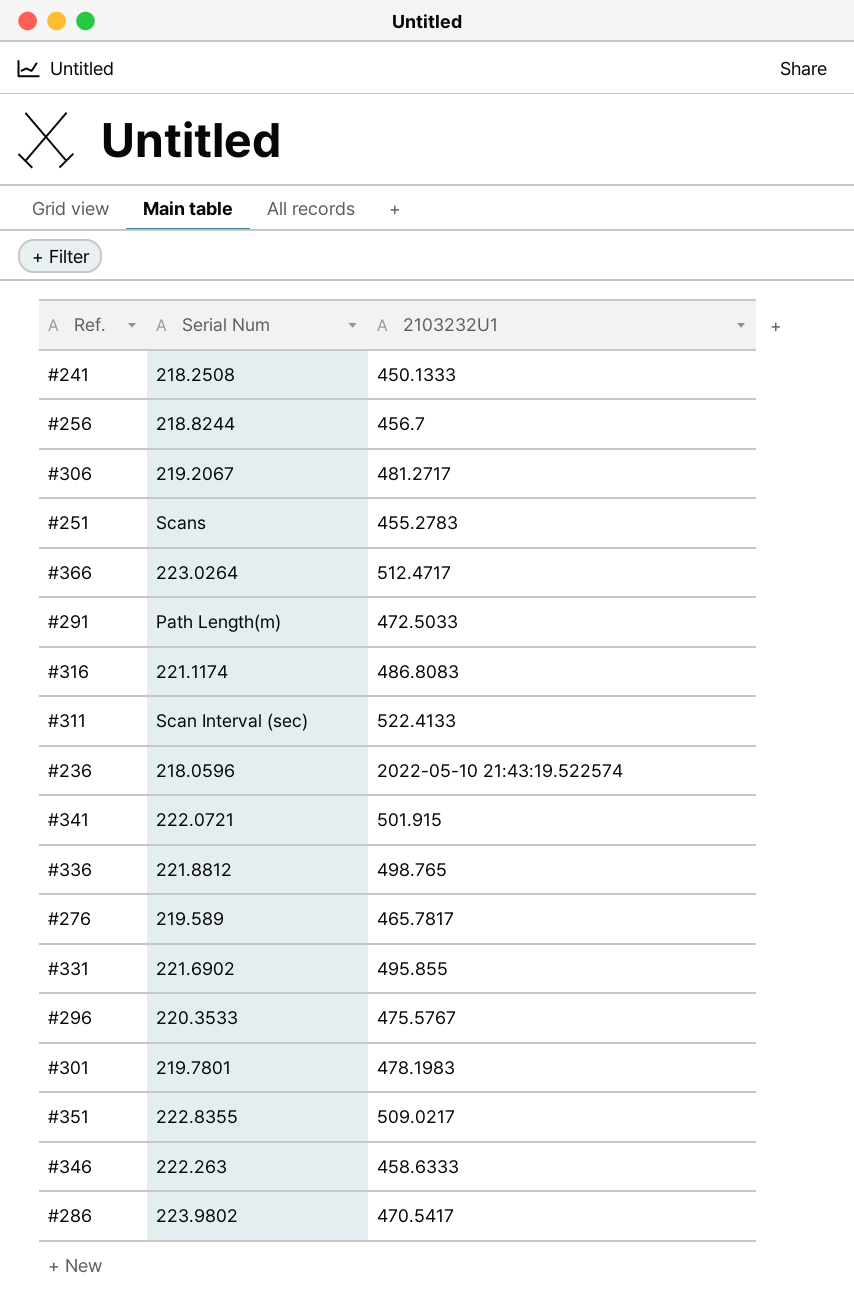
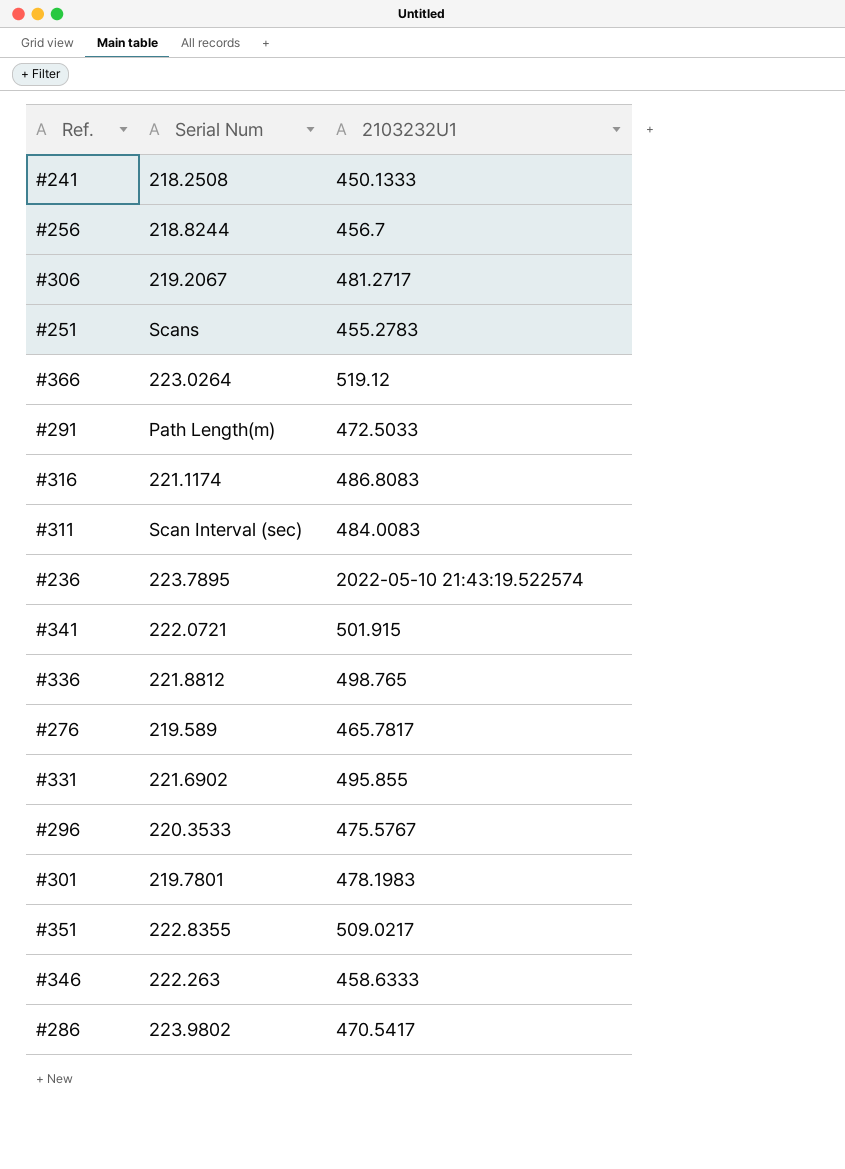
#366 | 2103232U1: 512.4717 -> 519.12
#311 | 2103232U1: 522.4133 -> 484.0083
#236 | Serial Num: 218.0596 -> 223.7895

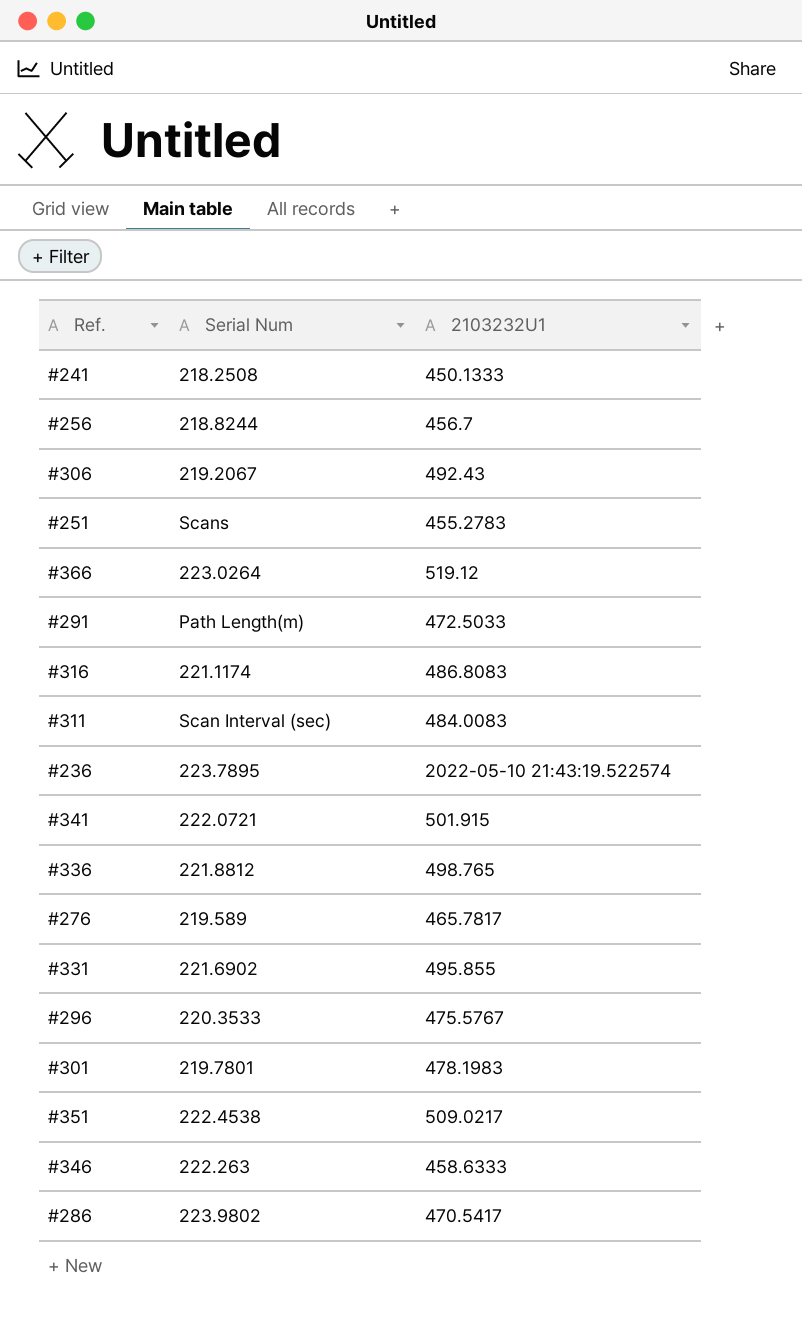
#306 | 2103232U1: 481.2717 -> 492.43
#351 | Serial Num: 222.8355 -> 222.4538

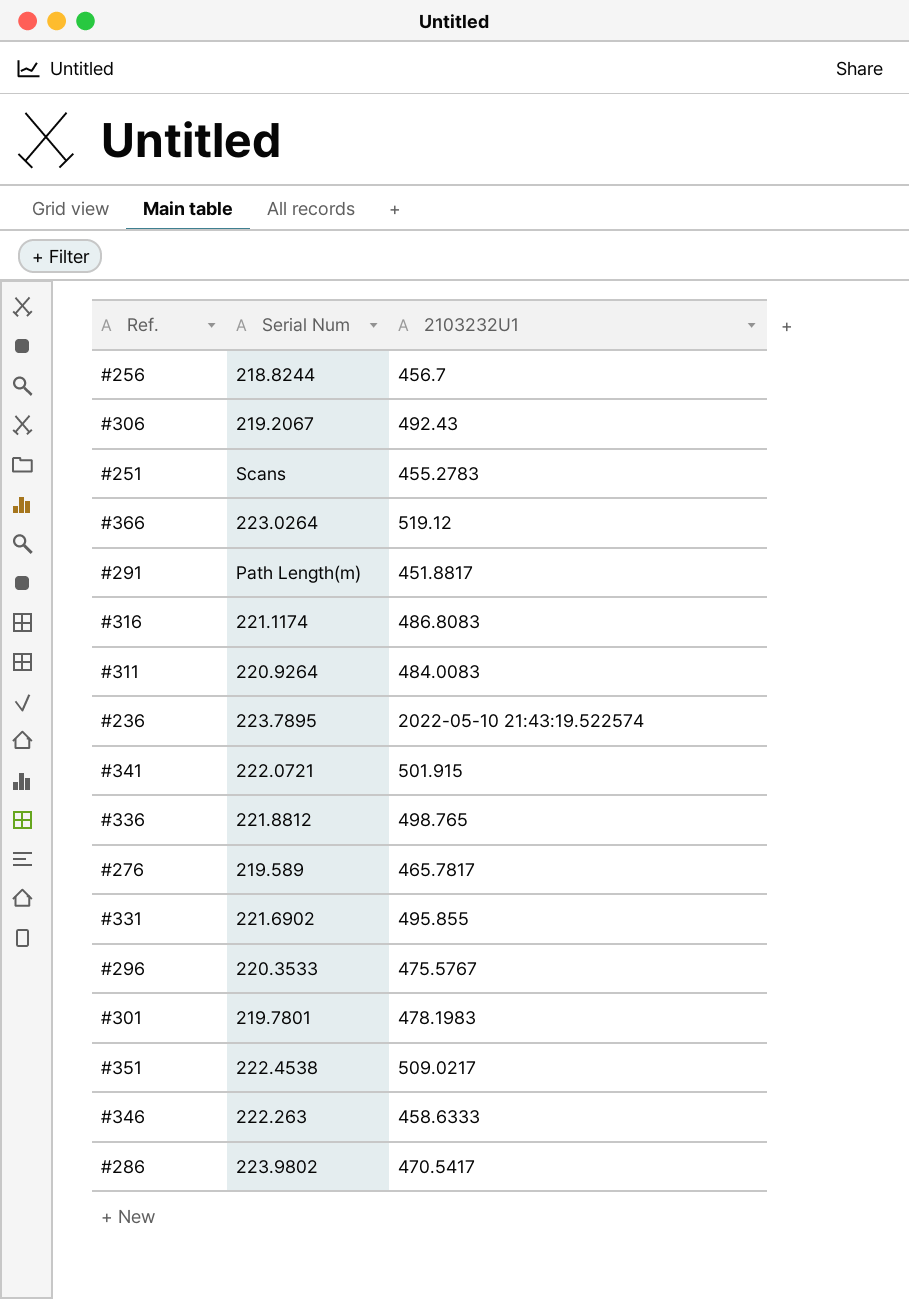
row #241: 218.2508 | 450.1333 -> none
#291 | 2103232U1: 472.5033 -> 451.8817
#311 | Serial Num: Scan Interval (sec) -> 220.9264

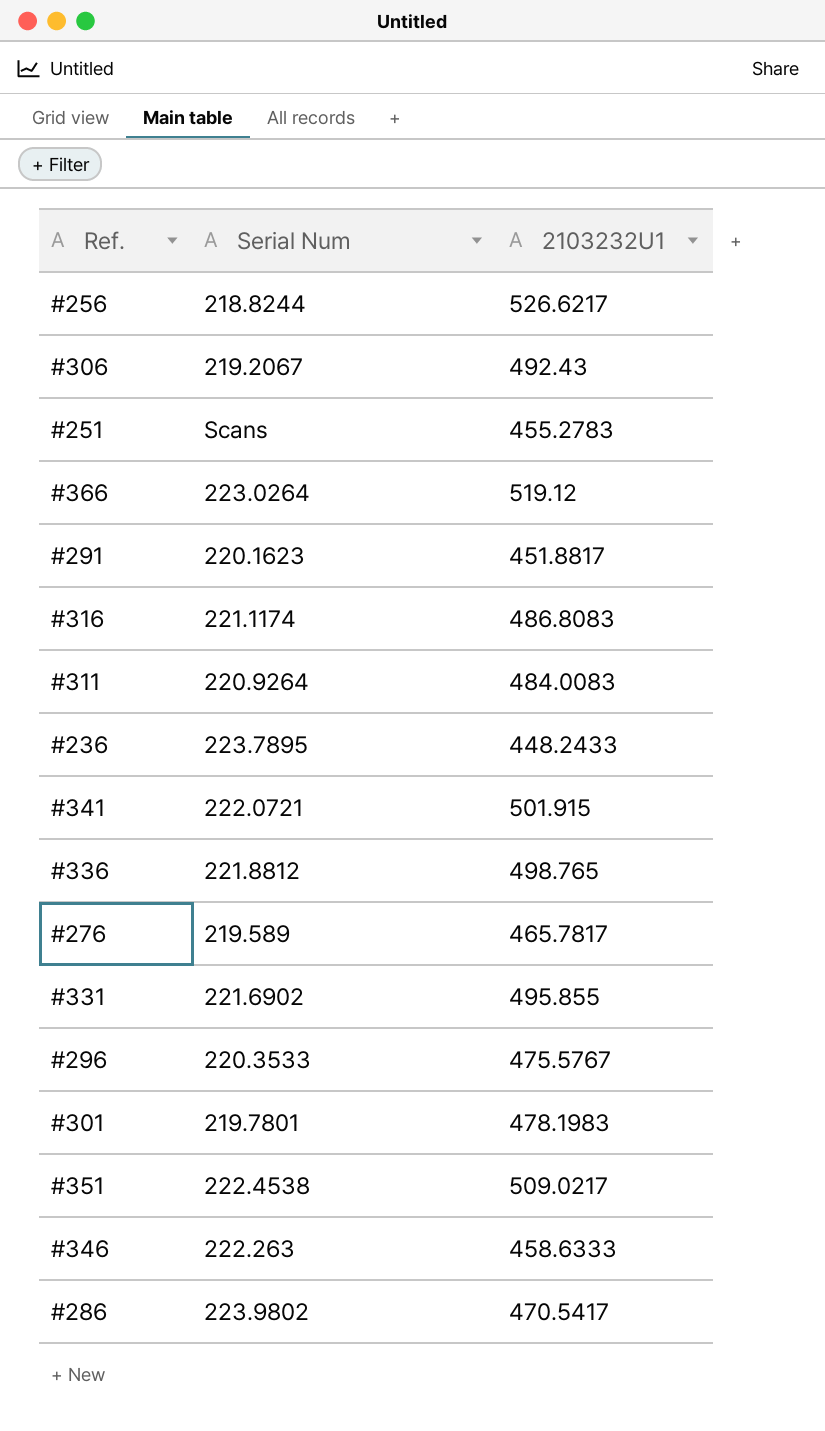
#256 | 2103232U1: 456.7 -> 526.6217
#291 | Serial Num: Path Length(m) -> 220.1623
#236 | 2103232U1: 2022-05-10 21:43:19.522574 -> 448.2433

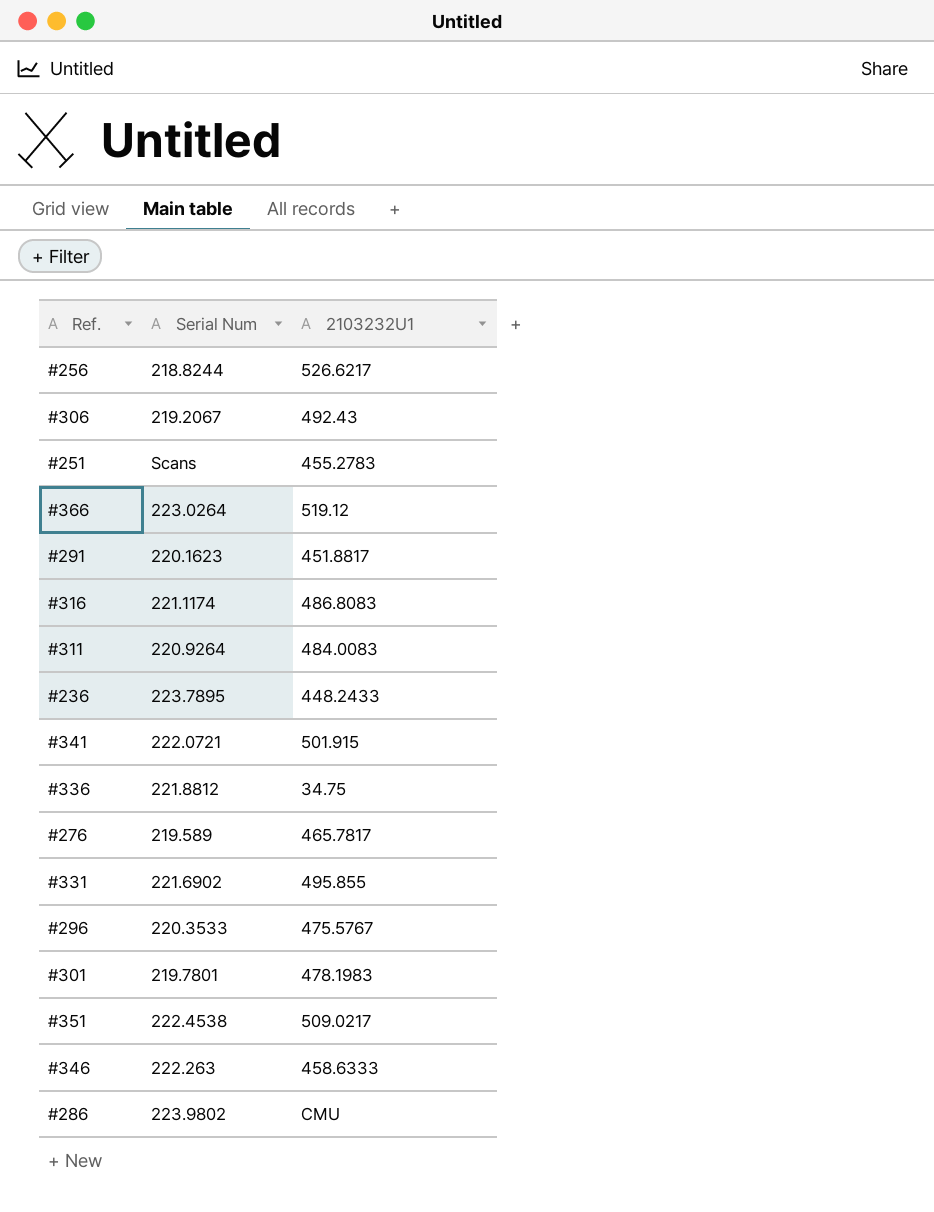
#336 | 2103232U1: 498.765 -> 34.75
#286 | 2103232U1: 470.5417 -> CMU

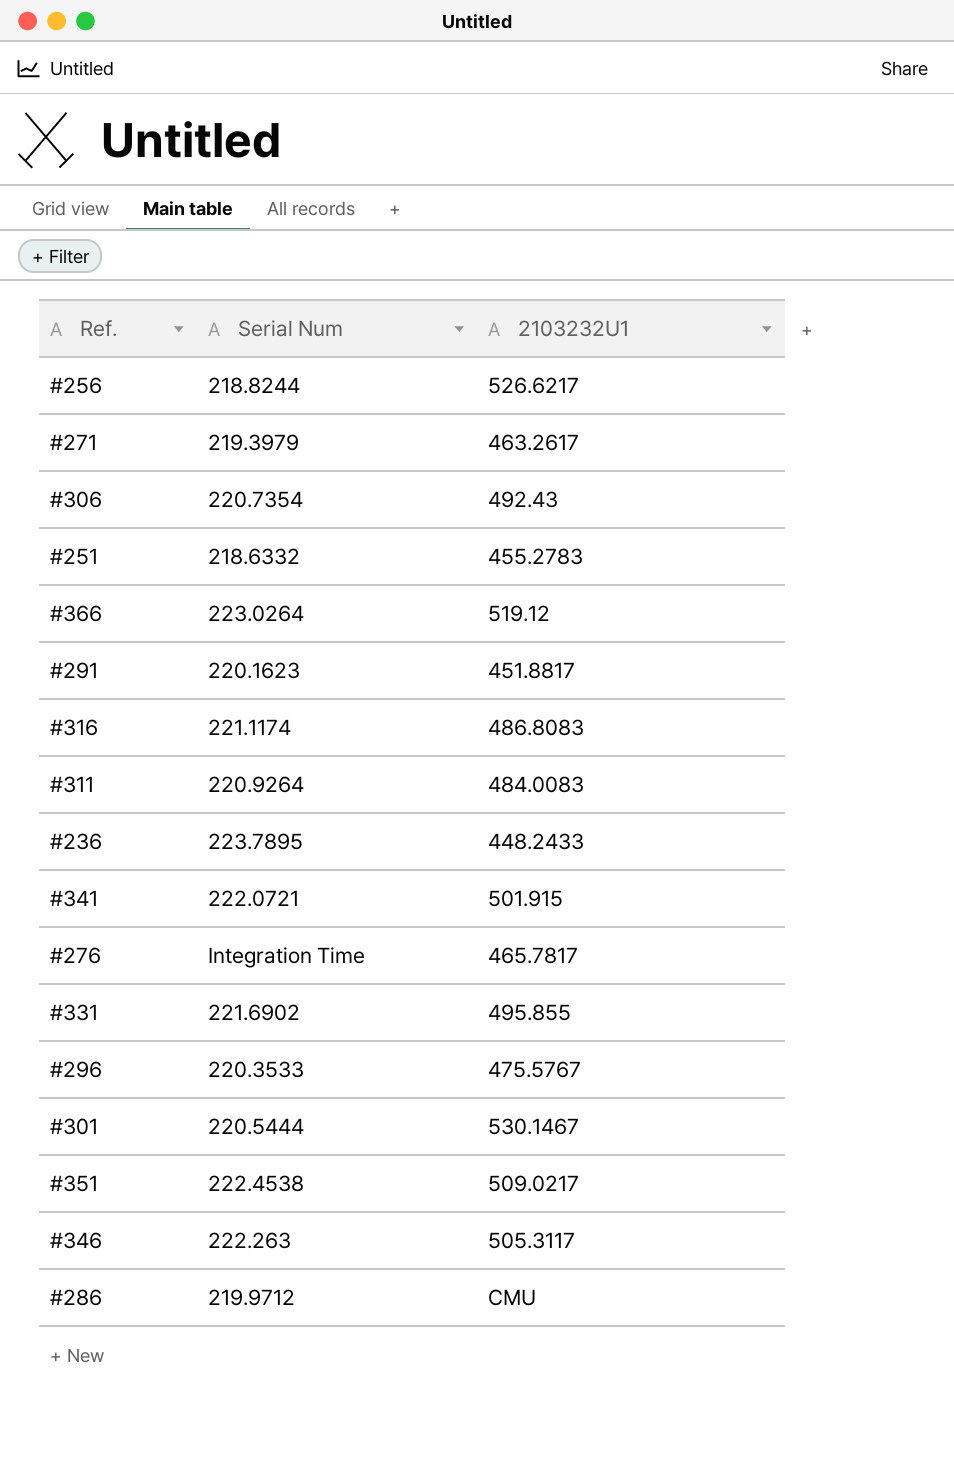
row #336: 221.8812 | 34.75 -> none
row #271: none -> 219.3979 | 463.2617
#306 | Serial Num: 219.2067 -> 220.7354
#251 | Serial Num: Scans -> 218.6332
#276 | Serial Num: 219.589 -> Integration Time
#301 | Serial Num: 219.7801 -> 220.5444
#301 | 2103232U1: 478.1983 -> 530.1467
#346 | 2103232U1: 458.6333 -> 505.3117
#286 | Serial Num: 223.9802 -> 219.9712

